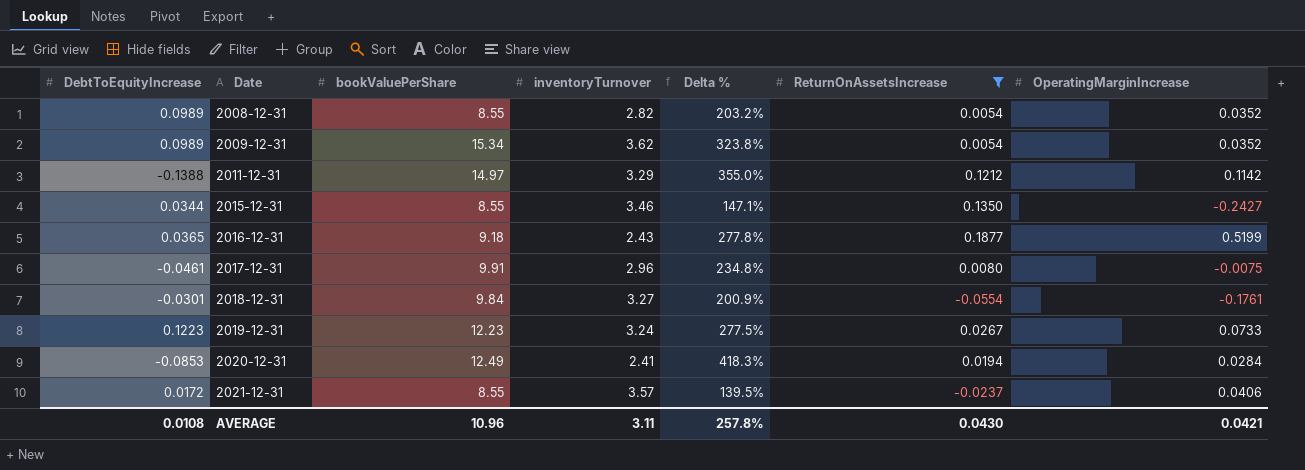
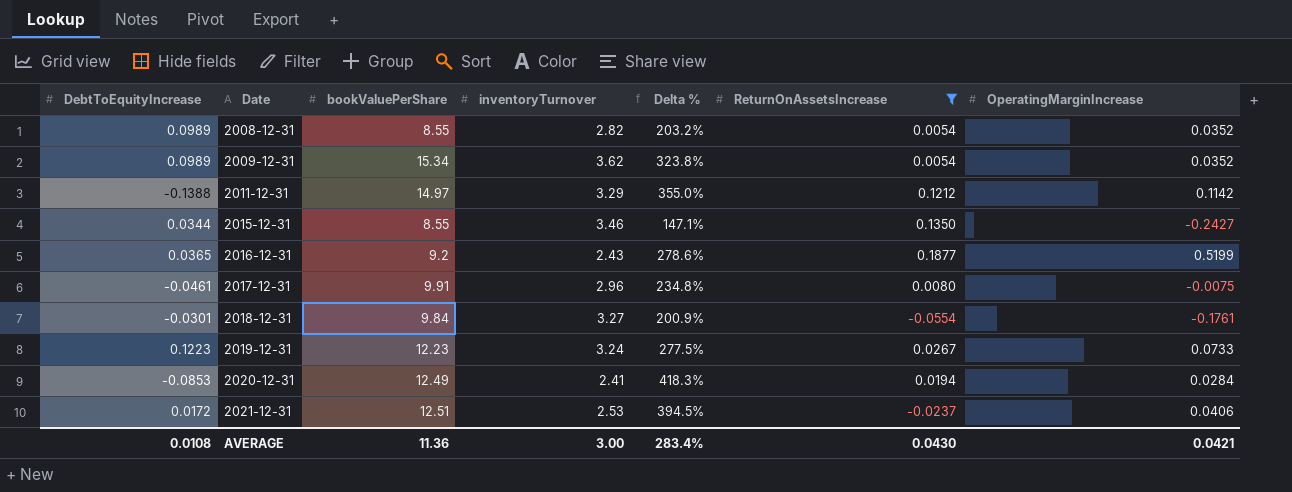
2016-12-31 | bookValuePerShare: 9.18 -> 9.2
2016-12-31 | Delta %: 277.8% -> 278.6%
2021-12-31 | bookValuePerShare: 8.55 -> 12.51
2021-12-31 | inventoryTurnover: 3.57 -> 2.53
2021-12-31 | Delta %: 139.5% -> 394.5%
AVERAGE | bookValuePerShare: 10.96 -> 11.36
AVERAGE | inventoryTurnover: 3.11 -> 3.00
AVERAGE | Delta %: 257.8% -> 283.4%

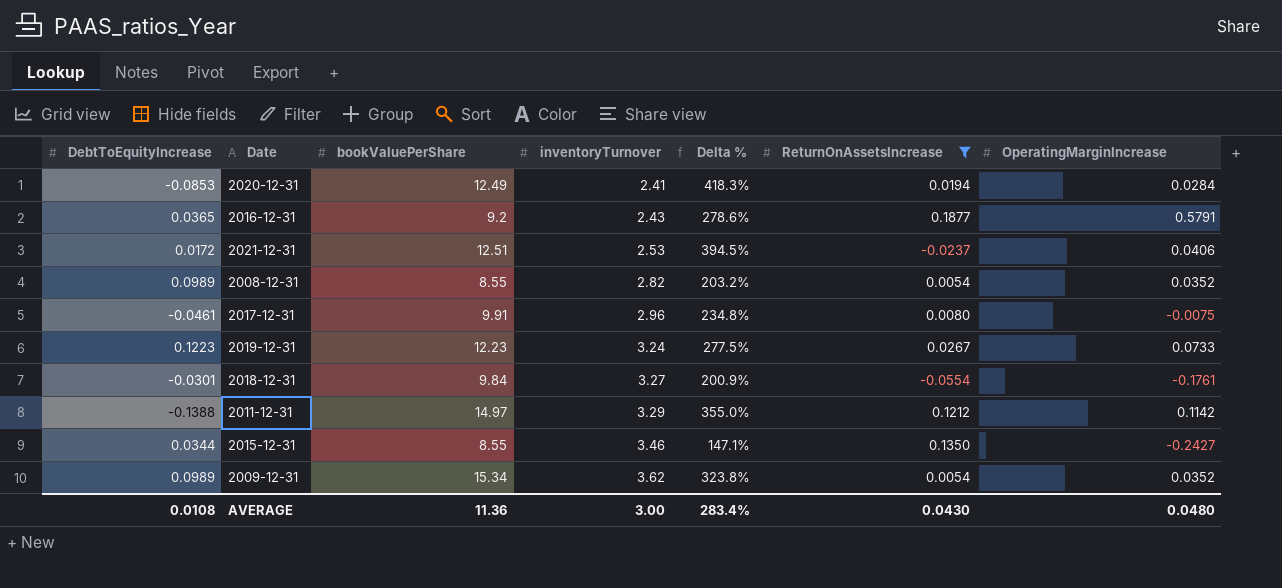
row order: Date ascending -> inventoryTurnover ascending
2016-12-31 | OperatingMarginIncrease: 0.5199 -> 0.5791
AVERAGE | OperatingMarginIncrease: 0.0421 -> 0.0480

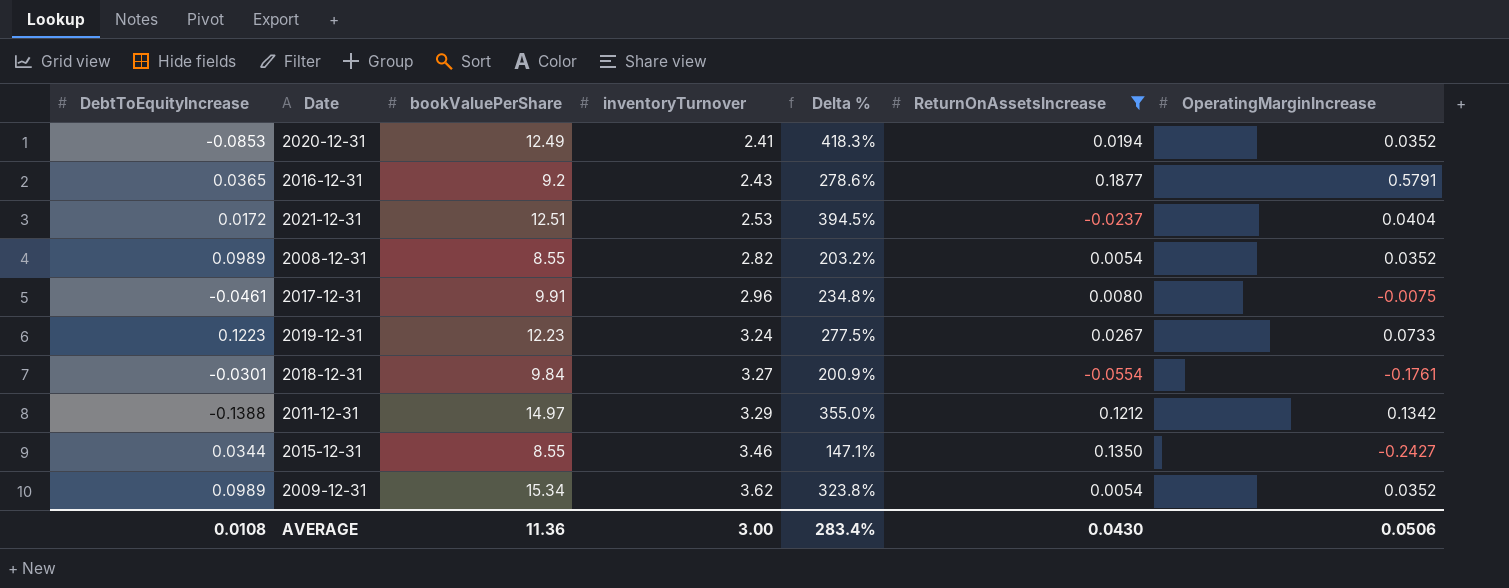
2020-12-31 | OperatingMarginIncrease: 0.0284 -> 0.0352
2021-12-31 | OperatingMarginIncrease: 0.0406 -> 0.0404
2011-12-31 | OperatingMarginIncrease: 0.1142 -> 0.1342
AVERAGE | OperatingMarginIncrease: 0.0480 -> 0.0506

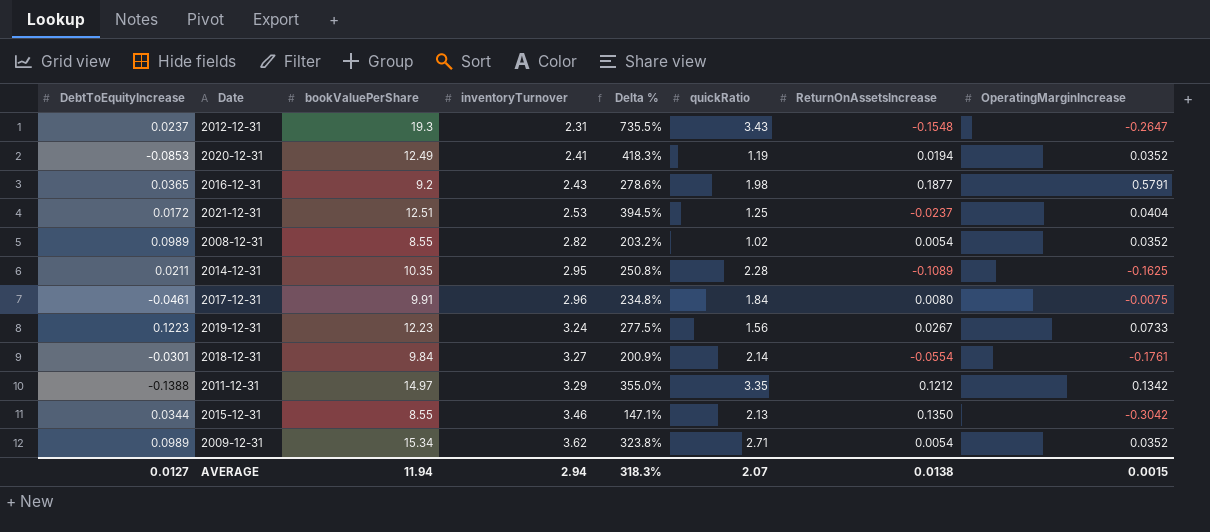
filter: ReturnOnAssetsIncrease >= -0.0554 -> none
column quickRatio | position: none -> 6
2015-12-31 | OperatingMarginIncrease: -0.2427 -> -0.3042
AVERAGE | DebtToEquityIncrease: 0.0108 -> 0.0127
AVERAGE | bookValuePerShare: 11.36 -> 11.94
AVERAGE | inventoryTurnover: 3.00 -> 2.94
AVERAGE | Delta %: 283.4% -> 318.3%
AVERAGE | ReturnOnAssetsIncrease: 0.0430 -> 0.0138
AVERAGE | OperatingMarginIncrease: 0.0506 -> 0.0015

